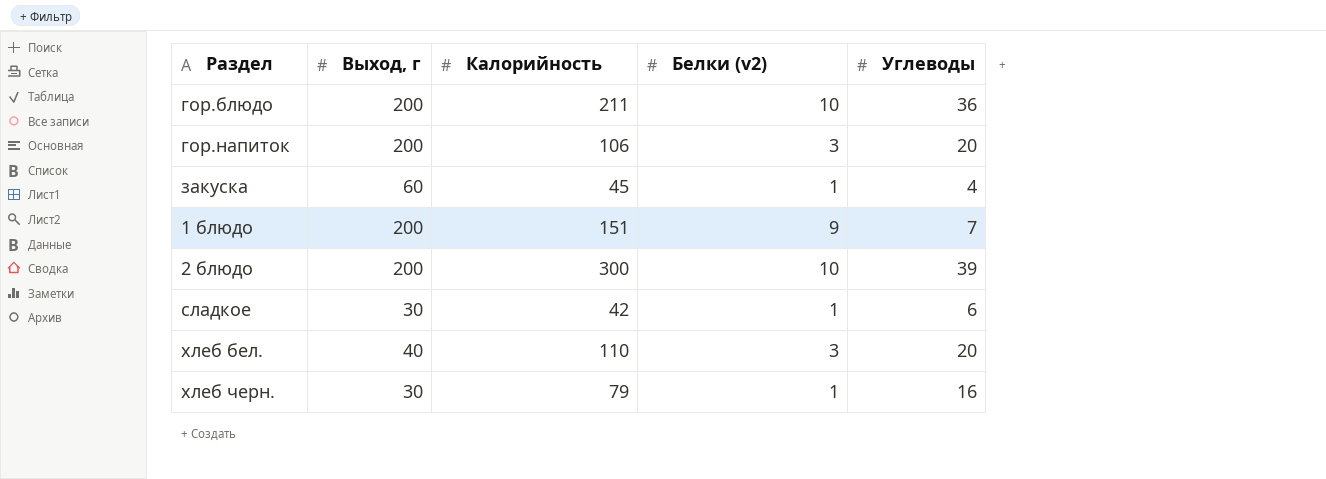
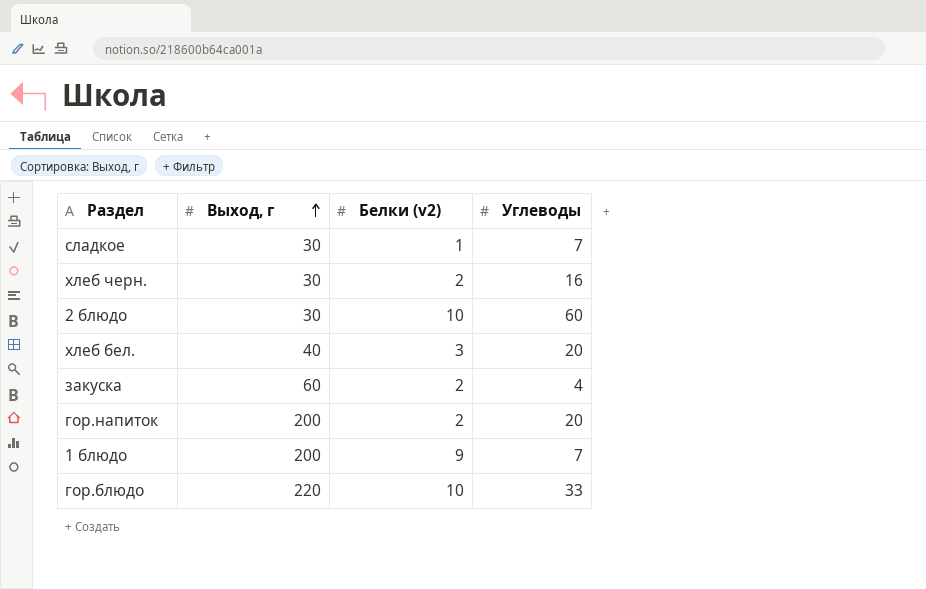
row order: none -> Выход, г ascending
column Калорийность | position: 3 -> none
сладкое | Углеводы: 6 -> 7
хлеб черн. | Белки (v2): 1 -> 2
2 блюдо | Выход, г: 200 -> 30
2 блюдо | Углеводы: 39 -> 60
закуска | Белки (v2): 1 -> 2
гор.напиток | Белки (v2): 3 -> 2
гор.блюдо | Выход, г: 200 -> 220
гор.блюдо | Углеводы: 36 -> 33

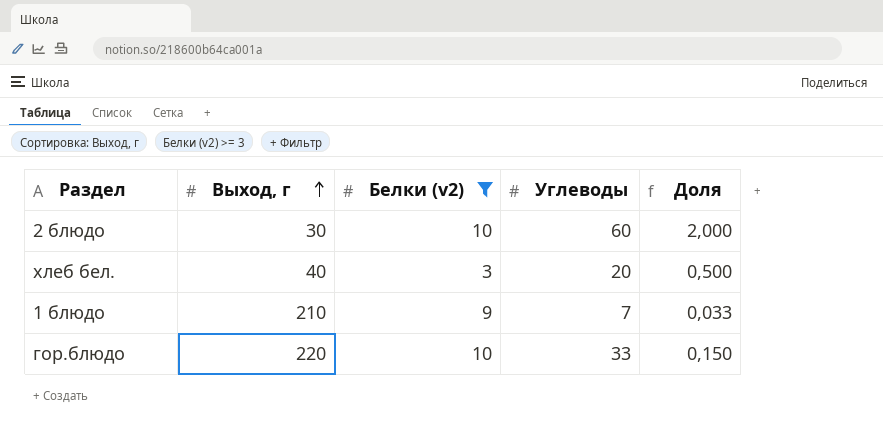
filter: none -> Белки (v2) >= 3
column Доля | formula: none -> [Углеводы] / [Выход, г]
1 блюдо | Выход, г: 200 -> 210

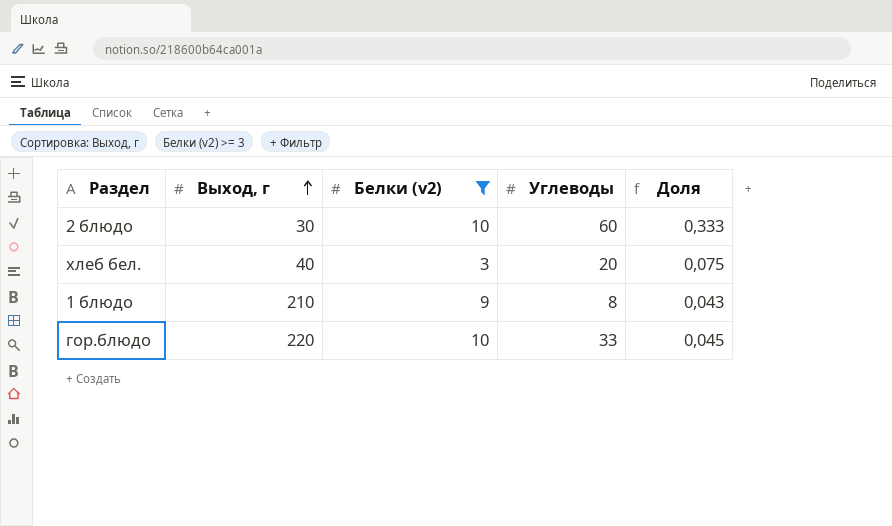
column Доля | formula: [Углеводы] / [Выход, г] -> [Белки (v2)] / [Выход, г]
1 блюдо | Углеводы: 7 -> 8

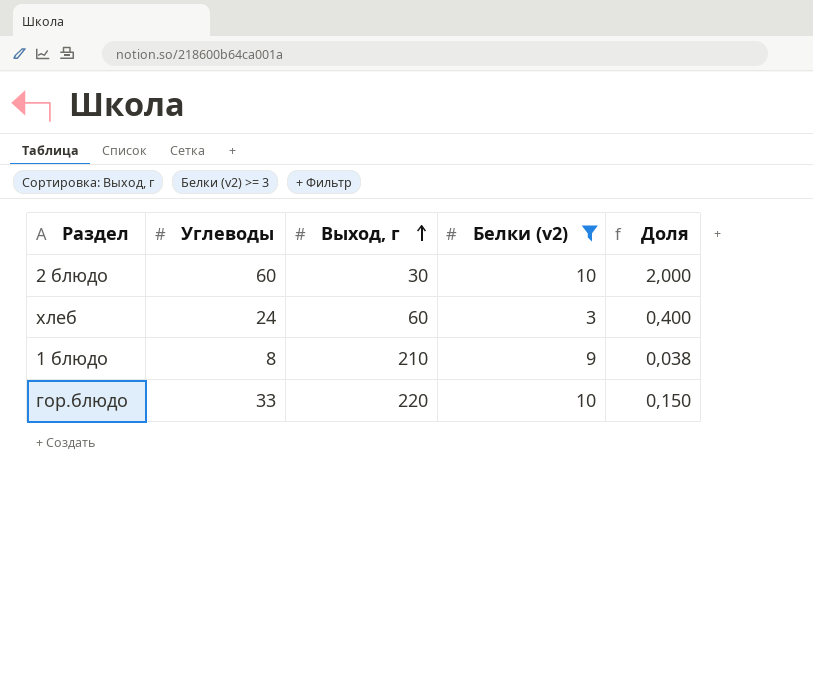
column Углеводы | position: 4 -> 2
column Доля | formula: [Белки (v2)] / [Выход, г] -> [Углеводы] / [Выход, г]
row хлеб бел.: 40 | 3 | 20 | 0,075 -> none
row хлеб: none -> 24 | 60 | 3 | 0,400

